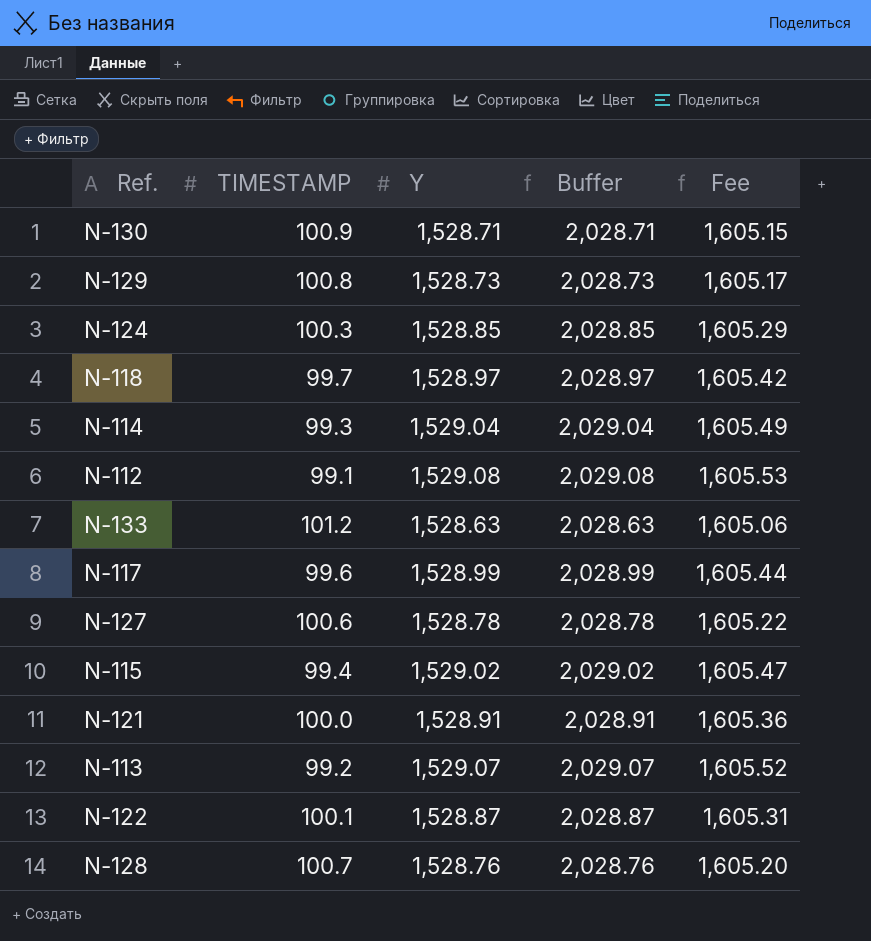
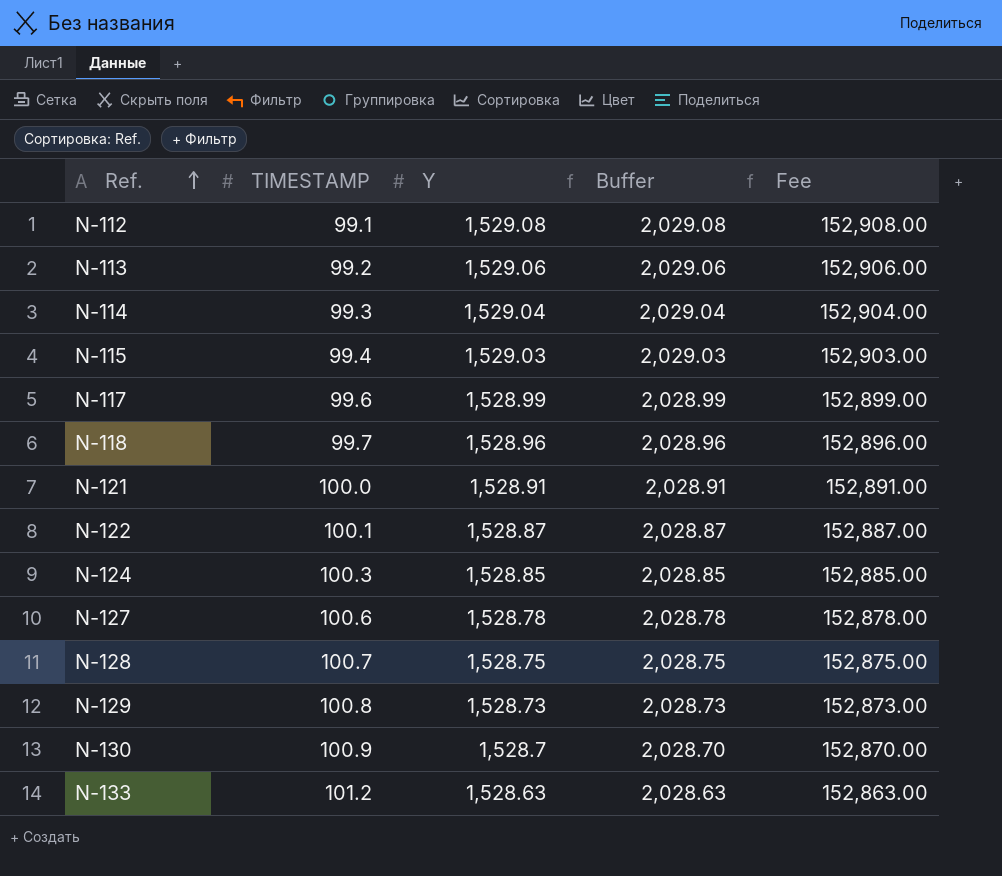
row order: none -> Ref. ascending
column Fee | formula: [Y] * 1.05 -> [Y] * 100
N-113 | Y: 1,529.07 -> 1,529.06
N-113 | Buffer: 2,029.07 -> 2,029.06
N-115 | Y: 1,529.02 -> 1,529.03
N-115 | Buffer: 2,029.02 -> 2,029.03
N-118 | Y: 1,528.97 -> 1,528.96
N-118 | Buffer: 2,028.97 -> 2,028.96
N-128 | Y: 1,528.76 -> 1,528.75
N-128 | Buffer: 2,028.76 -> 2,028.75
N-130 | Y: 1,528.71 -> 1,528.7
N-130 | Buffer: 2,028.71 -> 2,028.70

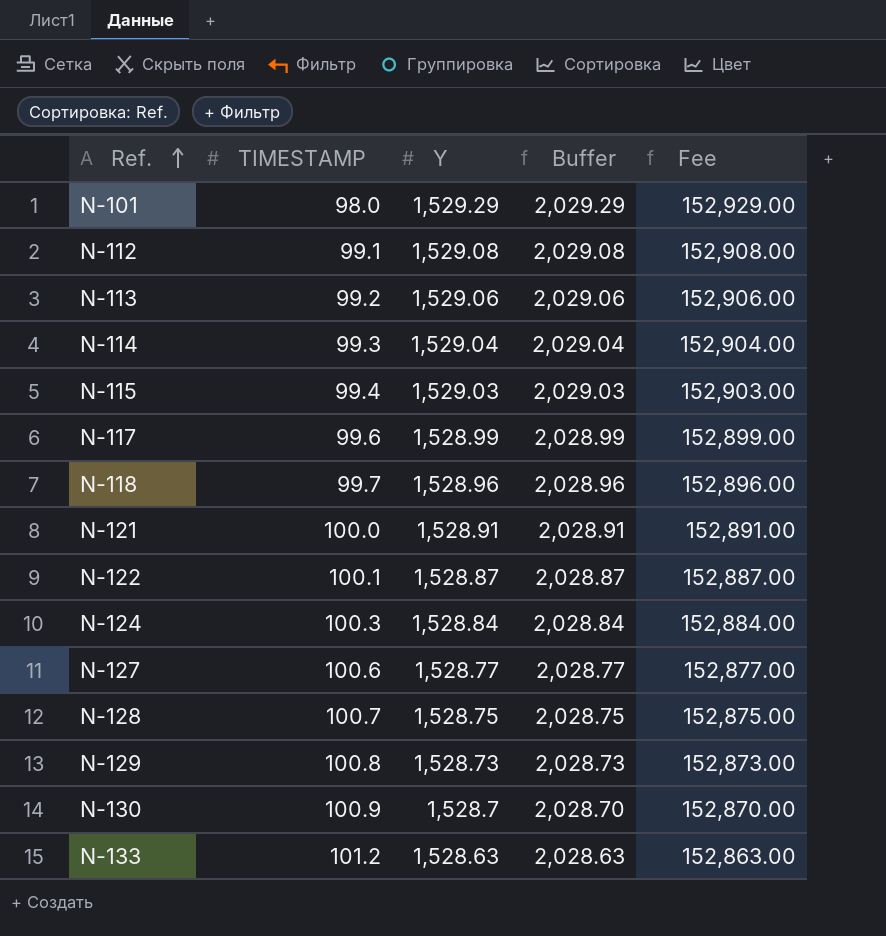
row N-101: none -> 98.0 | 1,529.29 | 2,029.29 | 152,929.00
N-124 | Y: 1,528.85 -> 1,528.84
N-124 | Buffer: 2,028.85 -> 2,028.84
N-124 | Fee: 152,885.00 -> 152,884.00
N-127 | Y: 1,528.78 -> 1,528.77
N-127 | Buffer: 2,028.78 -> 2,028.77
N-127 | Fee: 152,878.00 -> 152,877.00

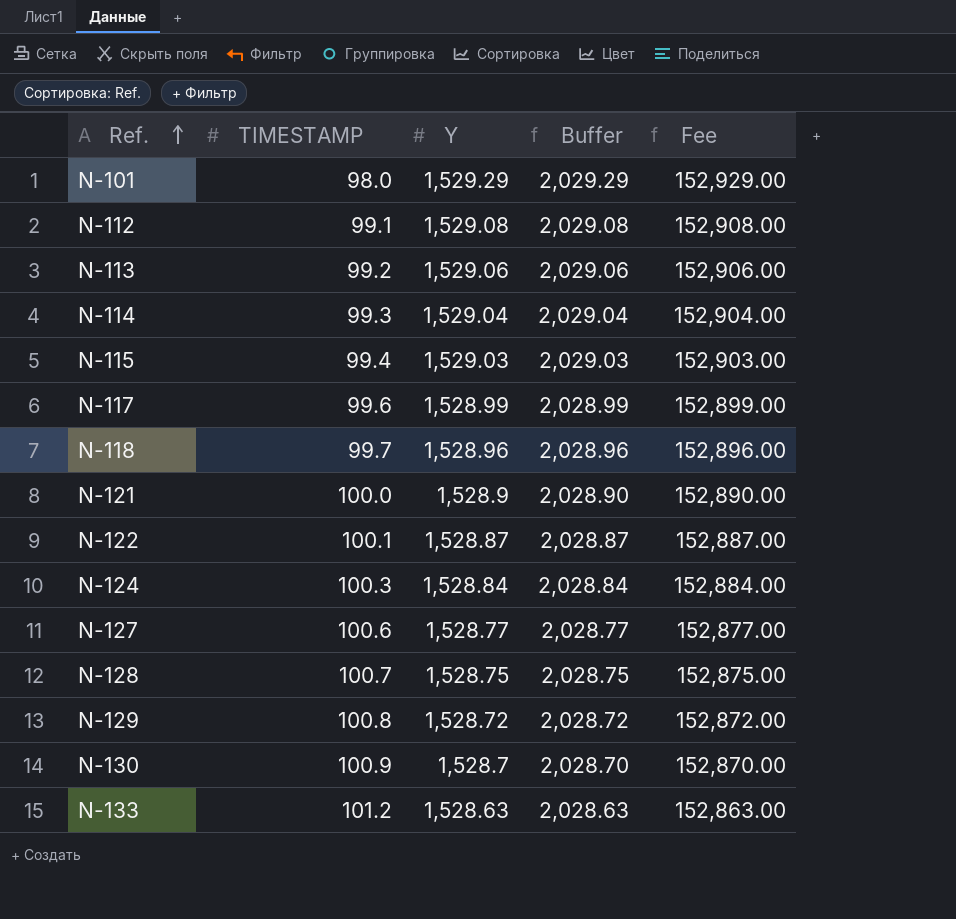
N-121 | Y: 1,528.91 -> 1,528.9
N-121 | Buffer: 2,028.91 -> 2,028.90
N-121 | Fee: 152,891.00 -> 152,890.00
N-129 | Y: 1,528.73 -> 1,528.72
N-129 | Buffer: 2,028.73 -> 2,028.72
N-129 | Fee: 152,873.00 -> 152,872.00

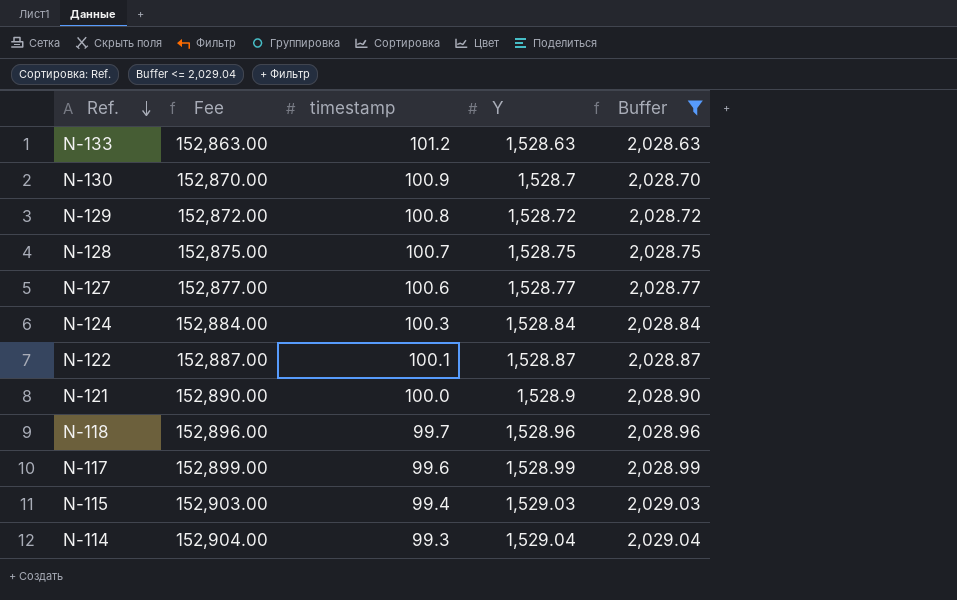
filter: none -> Buffer <= 2,029.04
row order: Ref. ascending -> Ref. descending
column Fee | position: 5 -> 2
column name: TIMESTAMP -> timestamp

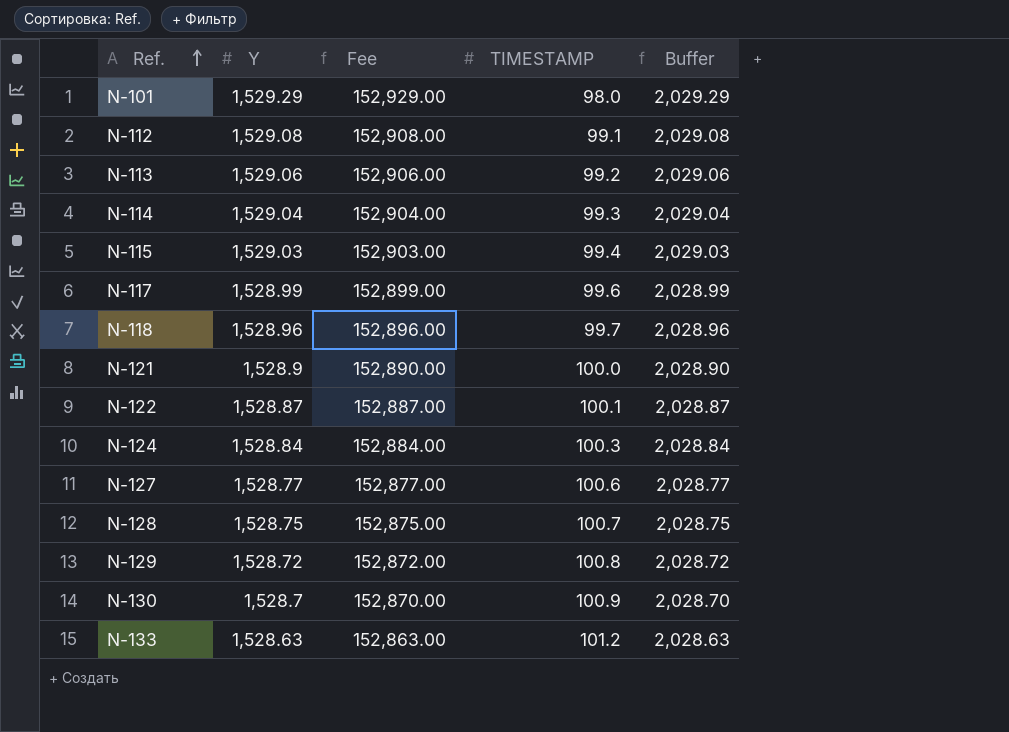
filter: Buffer <= 2,029.04 -> none
row order: Ref. descending -> Ref. ascending
column Y | position: 4 -> 2
column name: timestamp -> TIMESTAMP

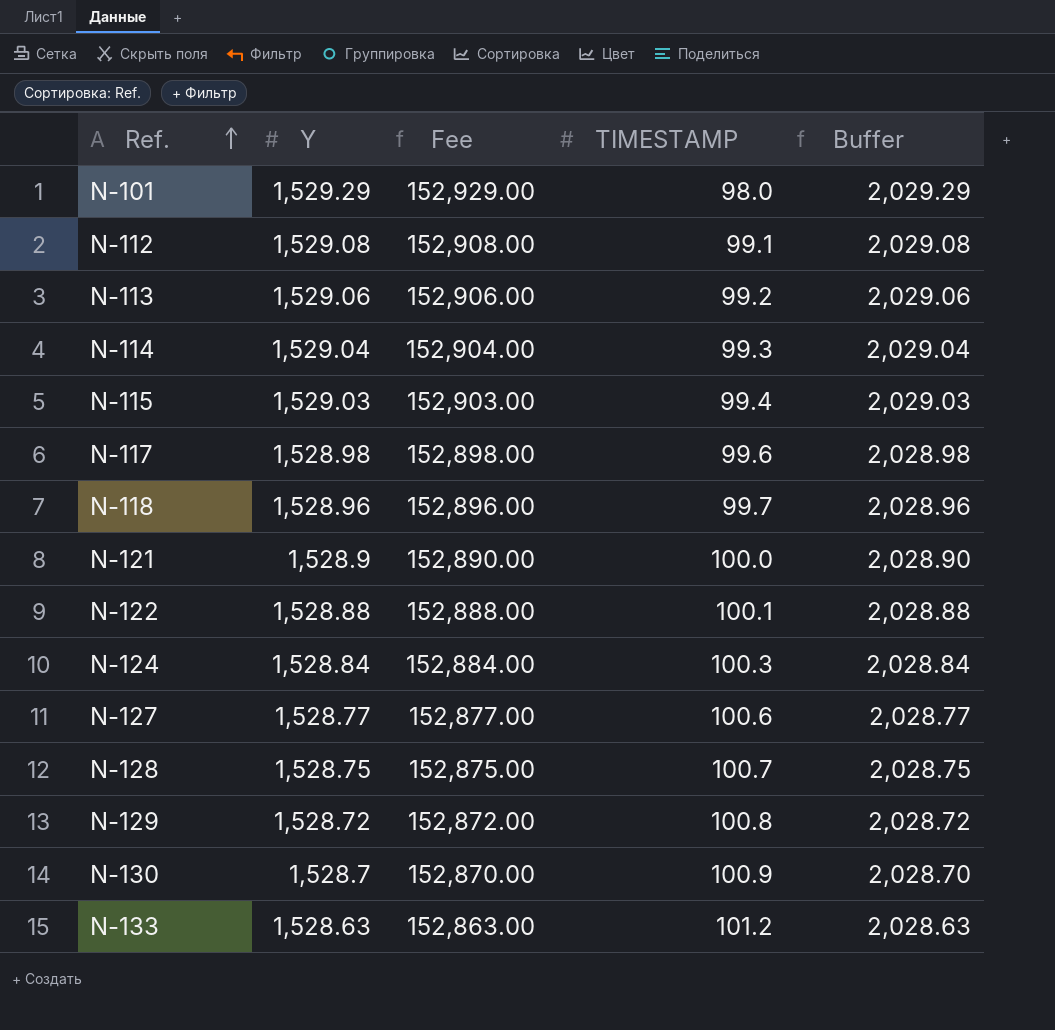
N-117 | Y: 1,528.99 -> 1,528.98
N-117 | Fee: 152,899.00 -> 152,898.00
N-117 | Buffer: 2,028.99 -> 2,028.98
N-122 | Y: 1,528.87 -> 1,528.88
N-122 | Fee: 152,887.00 -> 152,888.00
N-122 | Buffer: 2,028.87 -> 2,028.88

